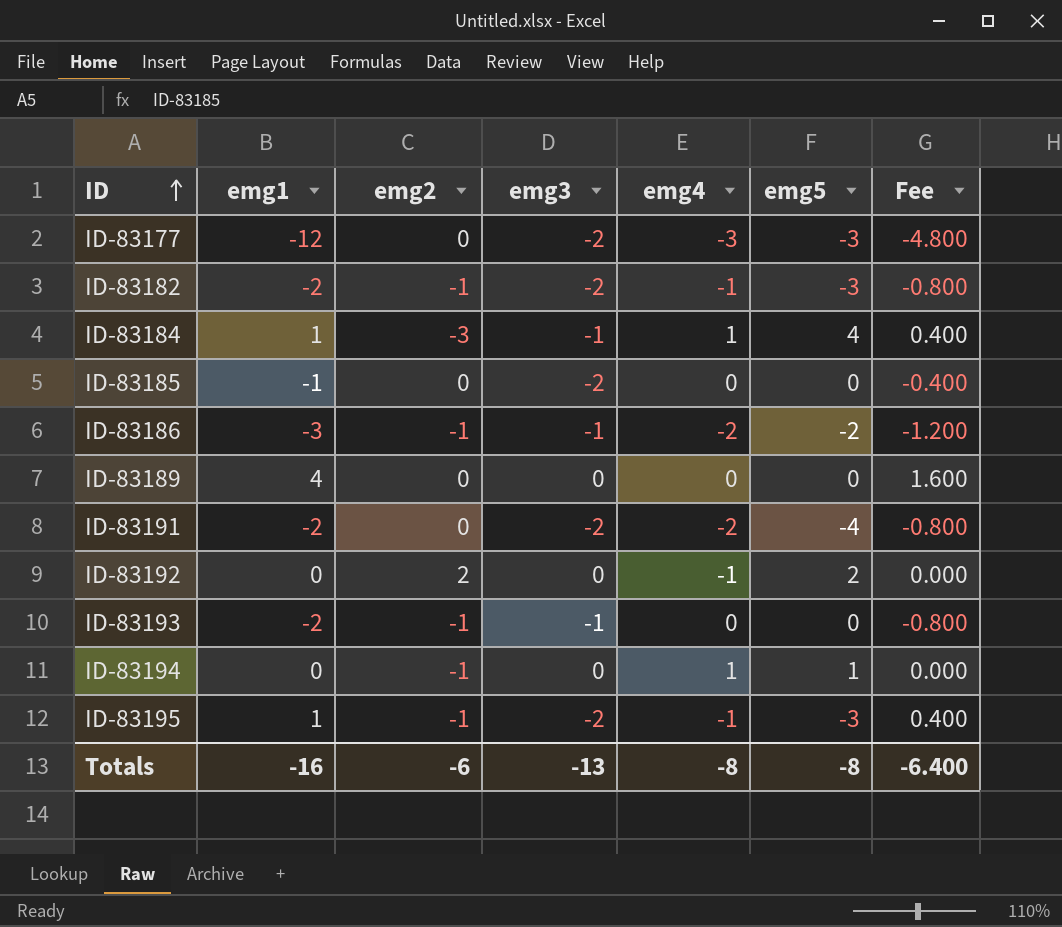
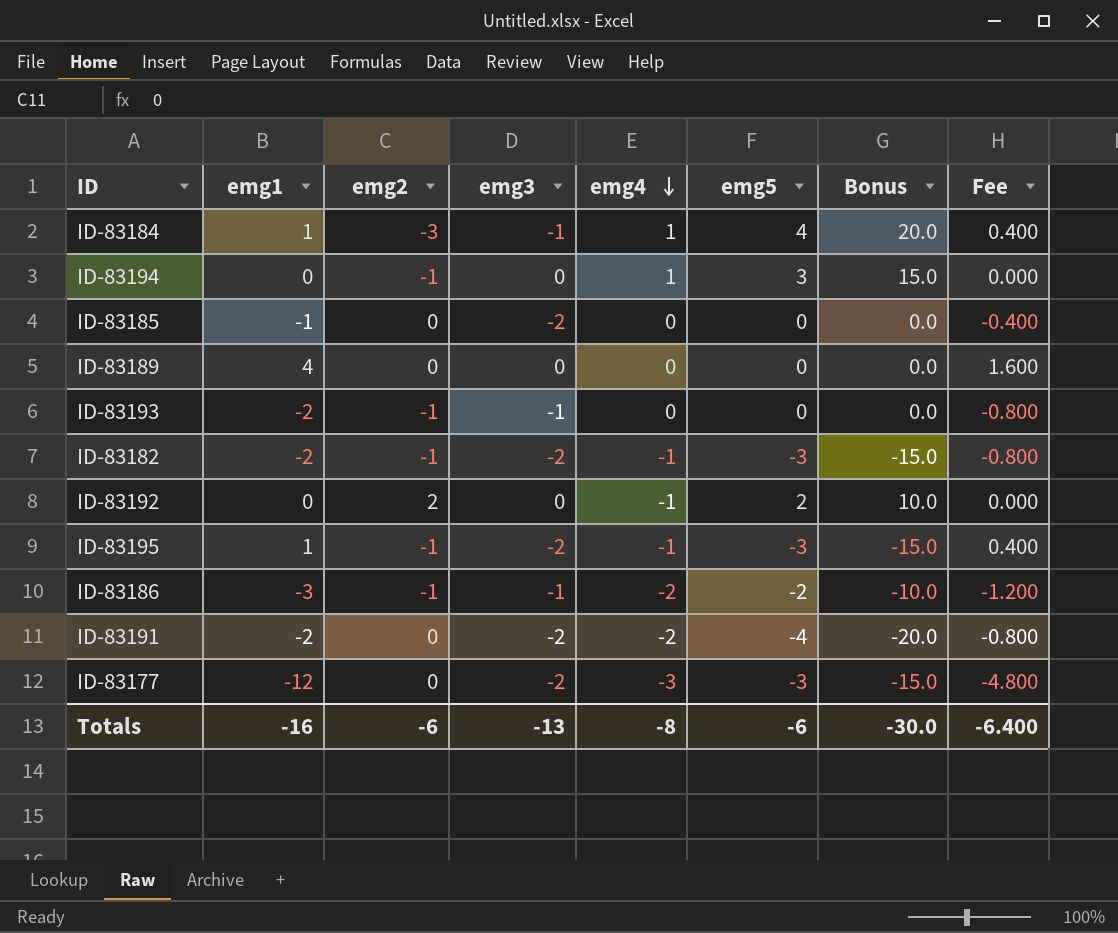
row order: ID ascending -> emg4 descending
column Bonus | formula: none -> [emg5] * 5
ID-83194 | emg5: 1 -> 3
Totals | emg5: -8 -> -6

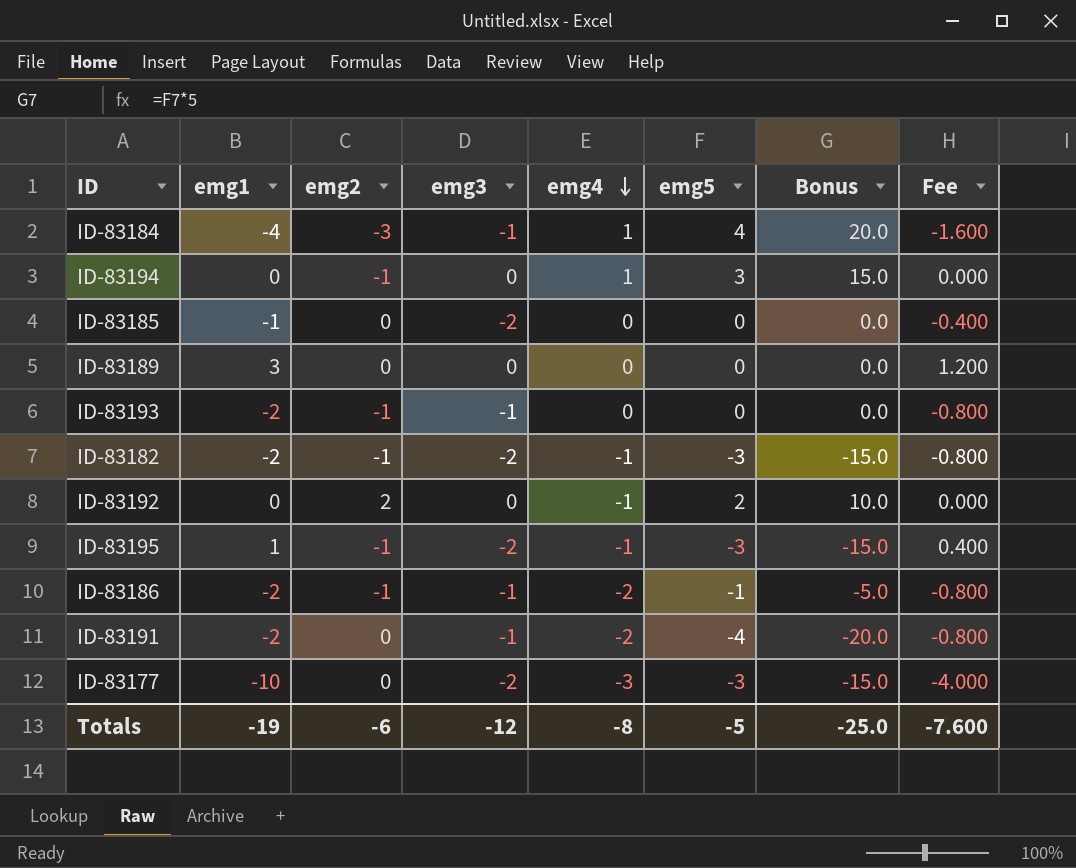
ID-83184 | emg1: 1 -> -4
ID-83184 | Fee: 0.400 -> -1.600
ID-83189 | emg1: 4 -> 3
ID-83189 | Fee: 1.600 -> 1.200
ID-83186 | emg1: -3 -> -2
ID-83186 | emg5: -2 -> -1
ID-83186 | Bonus: -10.0 -> -5.0
ID-83186 | Fee: -1.200 -> -0.800
ID-83191 | emg3: -2 -> -1
ID-83177 | emg1: -12 -> -10
ID-83177 | Fee: -4.800 -> -4.000
Totals | emg1: -16 -> -19
Totals | emg3: -13 -> -12
Totals | emg5: -6 -> -5
Totals | Bonus: -30.0 -> -25.0
Totals | Fee: -6.400 -> -7.600

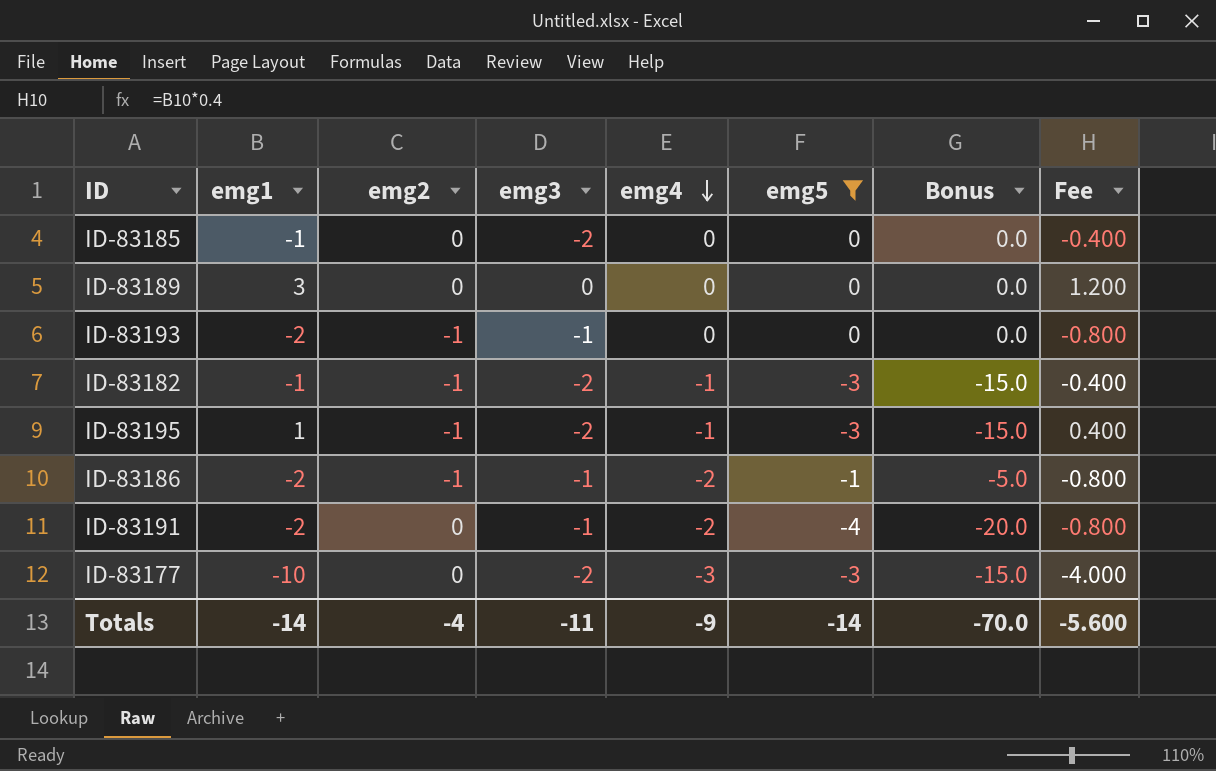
filter: none -> emg5 <= 0
ID-83182 | emg1: -2 -> -1
ID-83182 | Fee: -0.800 -> -0.400
Totals | emg1: -19 -> -14
Totals | emg2: -6 -> -4
Totals | emg3: -12 -> -11
Totals | emg4: -8 -> -9
Totals | emg5: -5 -> -14
Totals | Bonus: -25.0 -> -70.0
Totals | Fee: -7.600 -> -5.600

